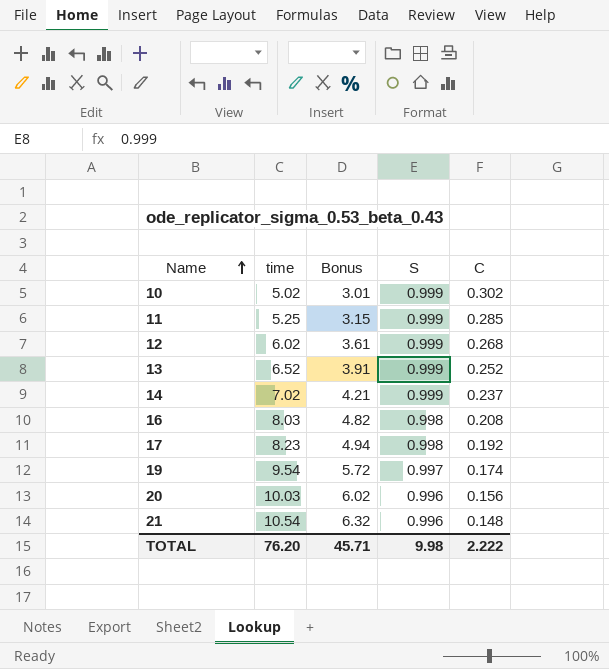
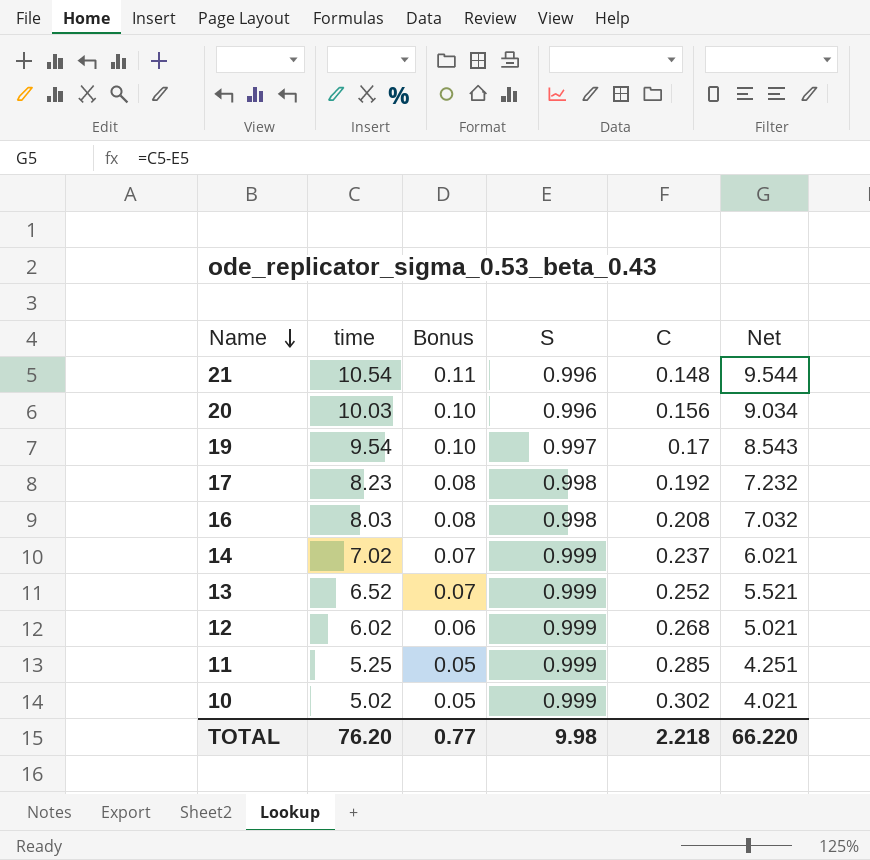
row order: Name ascending -> Name descending
column Bonus | formula: [time] * 0.6 -> [time] * 0.01
column Net | formula: none -> [time] - [S]
19 | C: 0.174 -> 0.17
TOTAL | Bonus: 45.71 -> 0.77
TOTAL | C: 2.222 -> 2.218

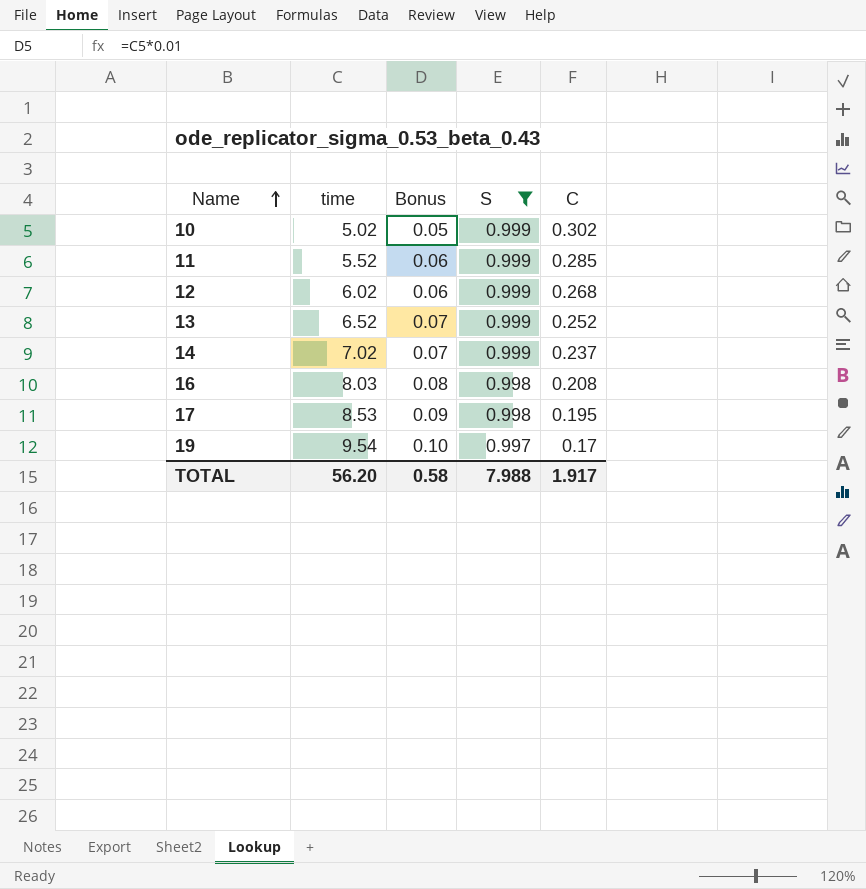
filter: none -> S != 0.996
row order: Name descending -> Name ascending
column Net | formula: [time] - [S] -> none
11 | time: 5.25 -> 5.52
11 | Bonus: 0.05 -> 0.06
17 | time: 8.23 -> 8.53
17 | Bonus: 0.08 -> 0.09
17 | C: 0.192 -> 0.195
TOTAL | time: 76.20 -> 56.20
TOTAL | Bonus: 0.77 -> 0.58
TOTAL | S: 9.98 -> 7.988
TOTAL | C: 2.218 -> 1.917

